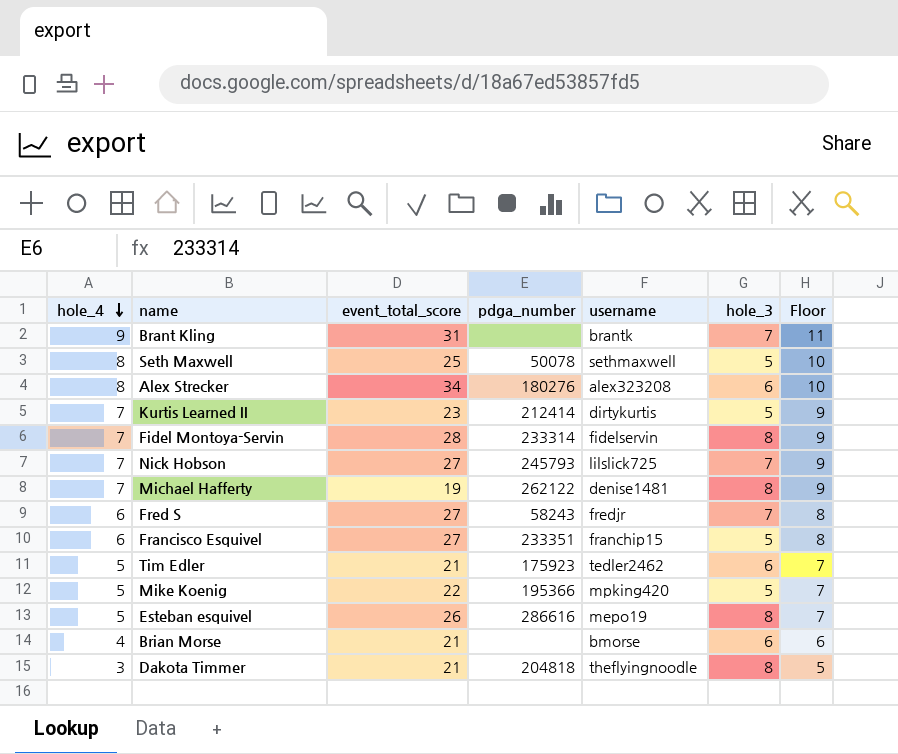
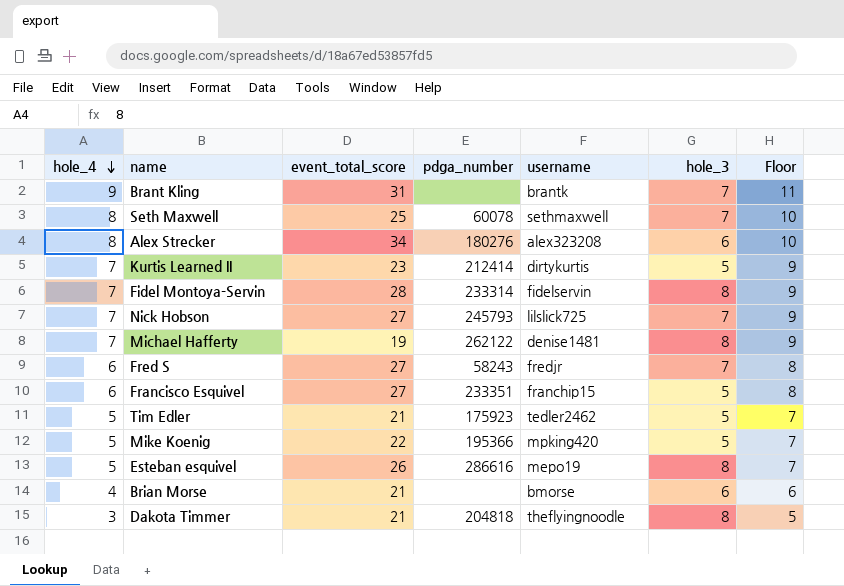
Seth Maxwell | pdga_number: 50078 -> 60078
Seth Maxwell | hole_3: 5 -> 7
Tim Edler | hole_3: 6 -> 5

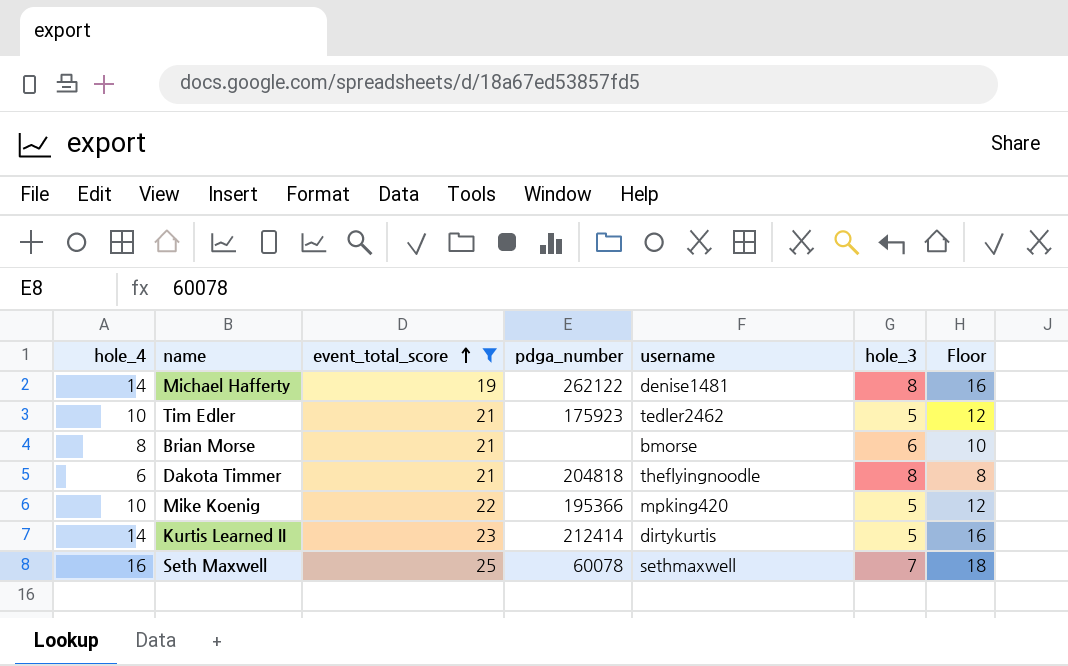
filter: none -> event_total_score <= 25
row order: hole_4 descending -> event_total_score ascending
Michael Hafferty | hole_4: 7 -> 14
Michael Hafferty | Floor: 9 -> 16
Tim Edler | hole_4: 5 -> 10
Tim Edler | Floor: 7 -> 12
Brian Morse | hole_4: 4 -> 8
Brian Morse | Floor: 6 -> 10
Dakota Timmer | hole_4: 3 -> 6
Dakota Timmer | Floor: 5 -> 8
Mike Koenig | hole_4: 5 -> 10
Mike Koenig | Floor: 7 -> 12
Kurtis Learned II | hole_4: 7 -> 14
Kurtis Learned II | Floor: 9 -> 16
Seth Maxwell | hole_4: 8 -> 16
Seth Maxwell | Floor: 10 -> 18

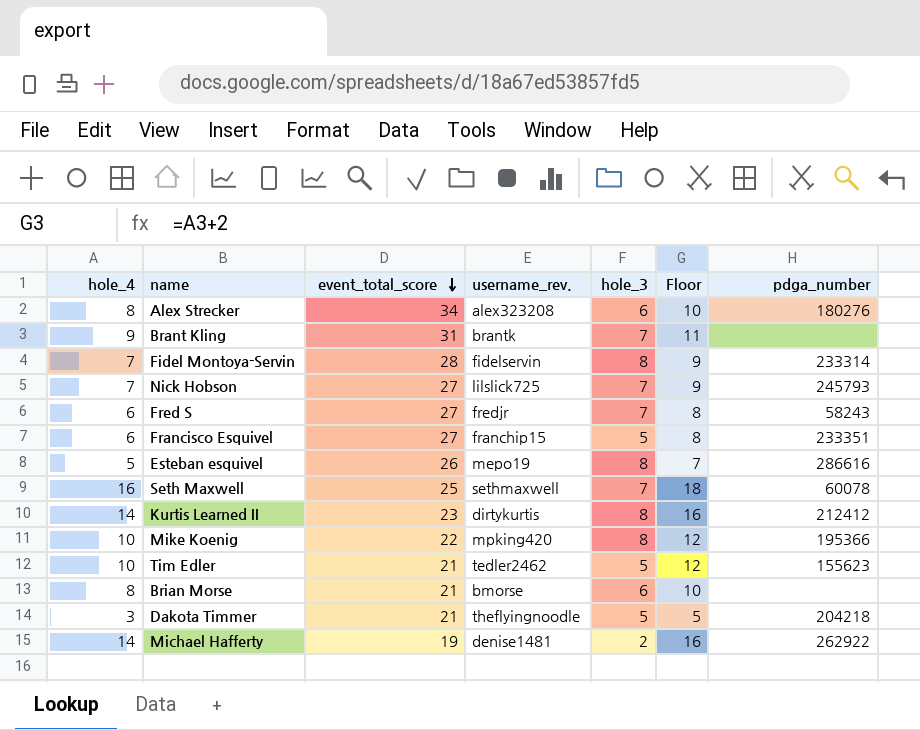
filter: event_total_score <= 25 -> none
row order: event_total_score ascending -> event_total_score descending
column name: username -> username_rev.
column pdga_number | position: 4 -> 7
Kurtis Learned II | hole_3: 5 -> 8
Kurtis Learned II | pdga_number: 212414 -> 212412
Mike Koenig | hole_3: 5 -> 8
Tim Edler | pdga_number: 175923 -> 155623
Dakota Timmer | hole_4: 6 -> 3
Dakota Timmer | hole_3: 8 -> 5
Dakota Timmer | Floor: 8 -> 5
Dakota Timmer | pdga_number: 204818 -> 204218
Michael Hafferty | hole_3: 8 -> 2
Michael Hafferty | pdga_number: 262122 -> 262922

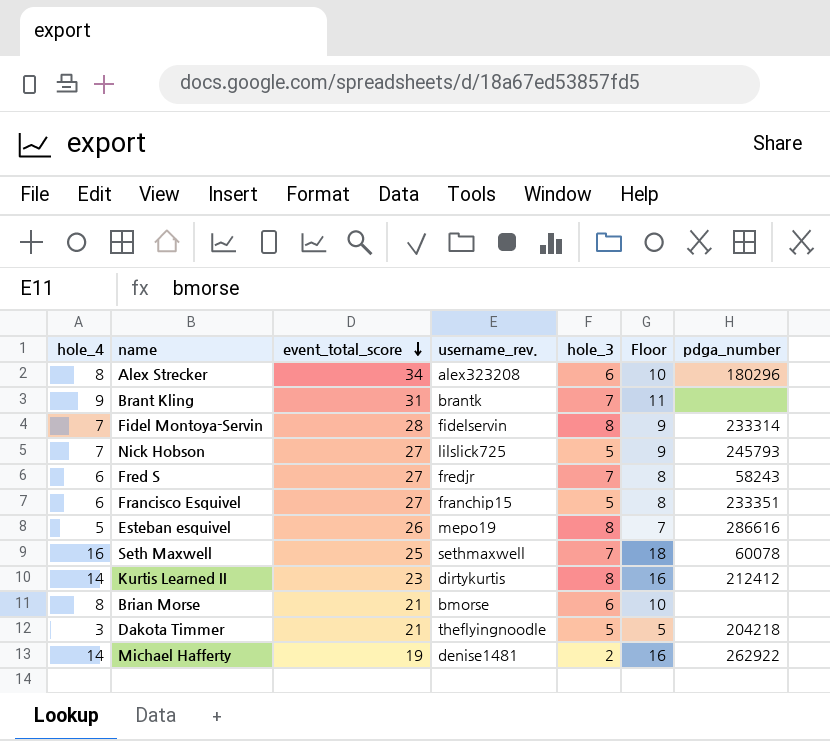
row Mike Koenig: 10 | 22 | mpking420 | 8 | 12 | 195366 -> none
row Tim Edler: 10 | 21 | tedler2462 | 5 | 12 | 155623 -> none
Alex Strecker | pdga_number: 180276 -> 180296
Nick Hobson | hole_3: 7 -> 5

